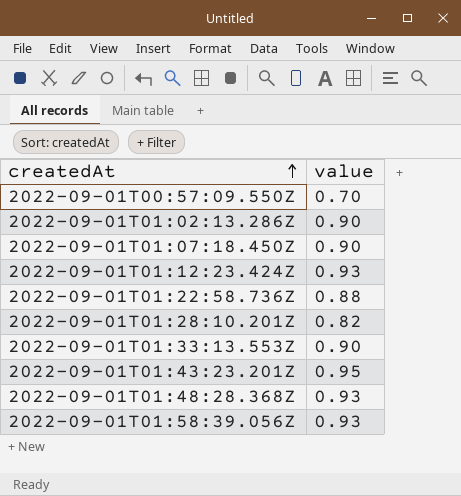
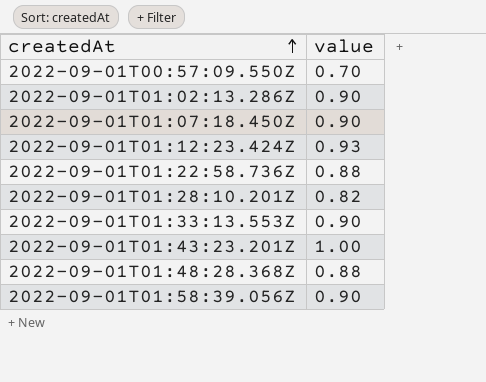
2022-09-01T01:43:23.201Z | value: 0.95 -> 1.00
2022-09-01T01:48:28.368Z | value: 0.93 -> 0.88
2022-09-01T01:58:39.056Z | value: 0.93 -> 0.90

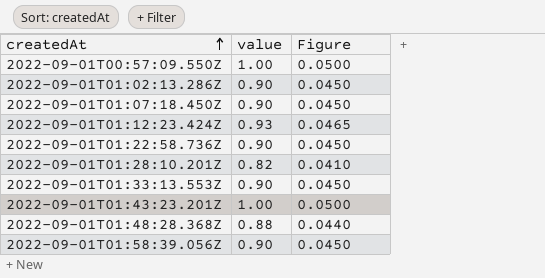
column Figure | formula: none -> [value] * 0.05
2022-09-01T00:57:09.550Z | value: 0.70 -> 1.00
2022-09-01T01:22:58.736Z | value: 0.88 -> 0.90

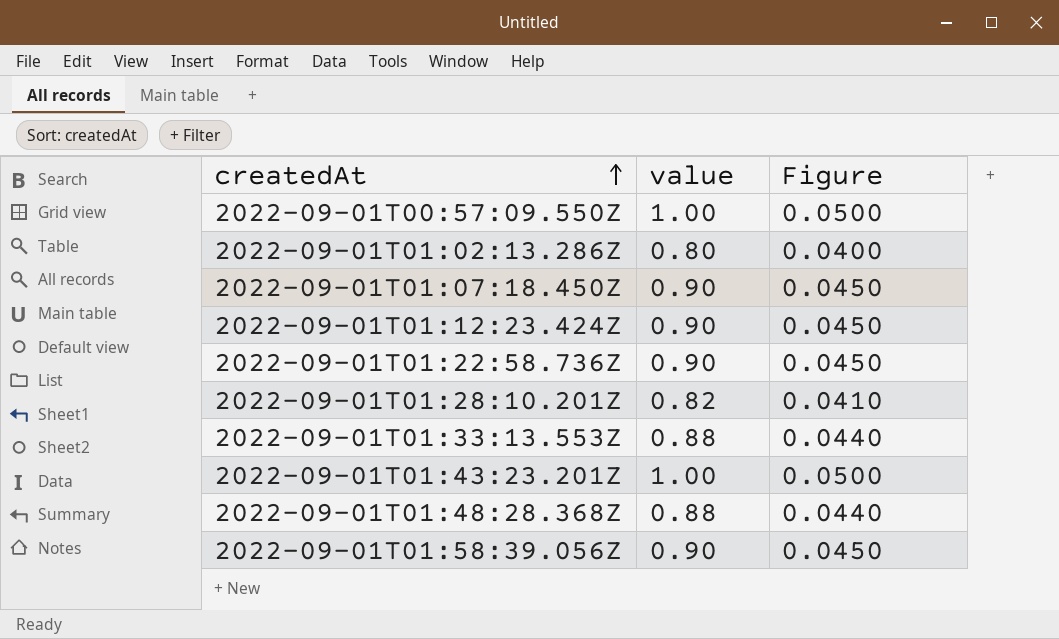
2022-09-01T01:02:13.286Z | value: 0.90 -> 0.80
2022-09-01T01:02:13.286Z | Figure: 0.0450 -> 0.0400
2022-09-01T01:12:23.424Z | value: 0.93 -> 0.90
2022-09-01T01:12:23.424Z | Figure: 0.0465 -> 0.0450
2022-09-01T01:33:13.553Z | value: 0.90 -> 0.88
2022-09-01T01:33:13.553Z | Figure: 0.0450 -> 0.0440

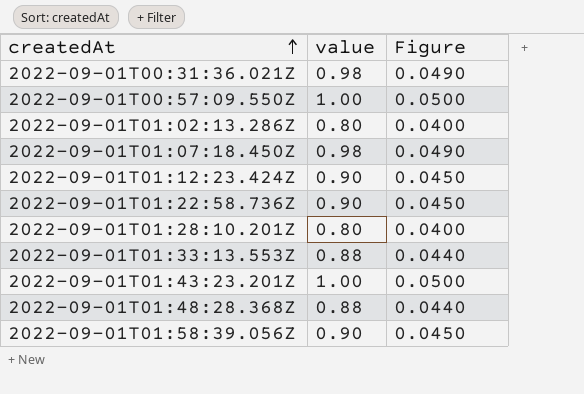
row 2022-09-01T00:31:36.021Z: none -> 0.98 | 0.0490
2022-09-01T01:07:18.450Z | value: 0.90 -> 0.98
2022-09-01T01:07:18.450Z | Figure: 0.0450 -> 0.0490
2022-09-01T01:28:10.201Z | value: 0.82 -> 0.80
2022-09-01T01:28:10.201Z | Figure: 0.0410 -> 0.0400

